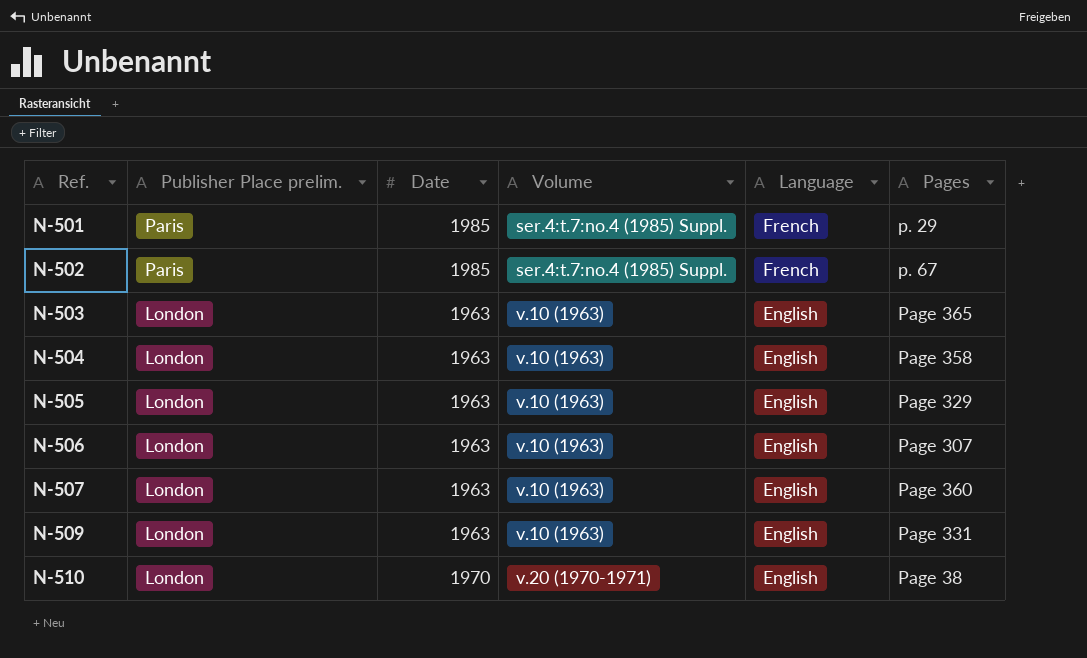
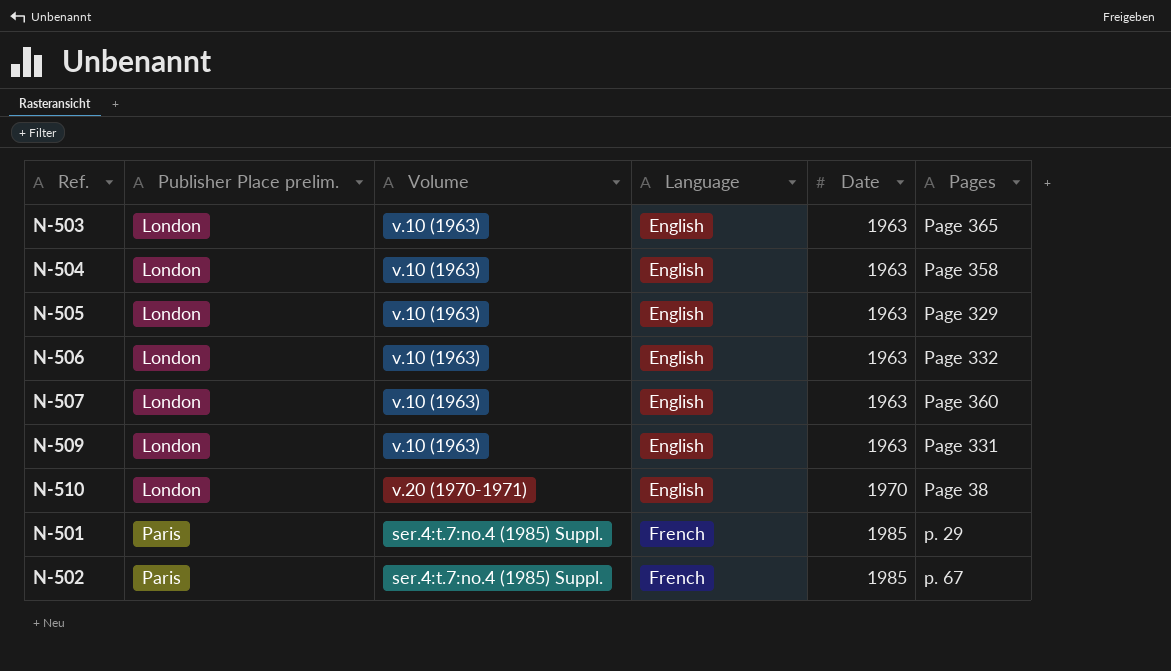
row order: Ref. ascending -> Publisher Place prelim. ascending
column Date | position: 3 -> 5
N-506 | Pages: Page 307 -> Page 332

